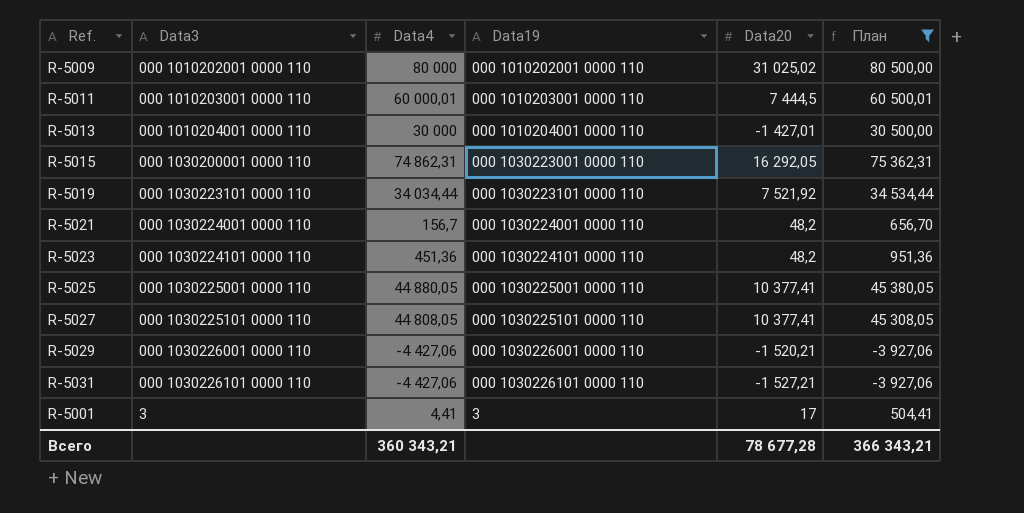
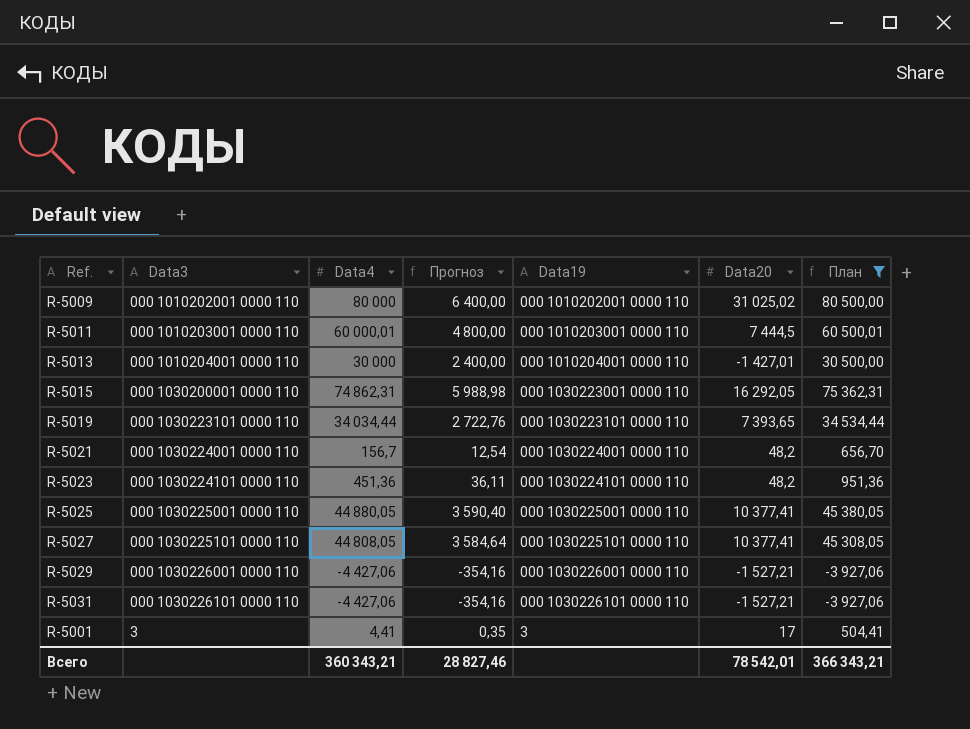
column Прогноз | formula: none -> [Data4] * 0,08
R-5019 | Data20: 7 521,92 -> 7 393,65
R-5029 | Data20: -1 520,21 -> -1 527,21
Всего | Data20: 78 677,28 -> 78 542,01

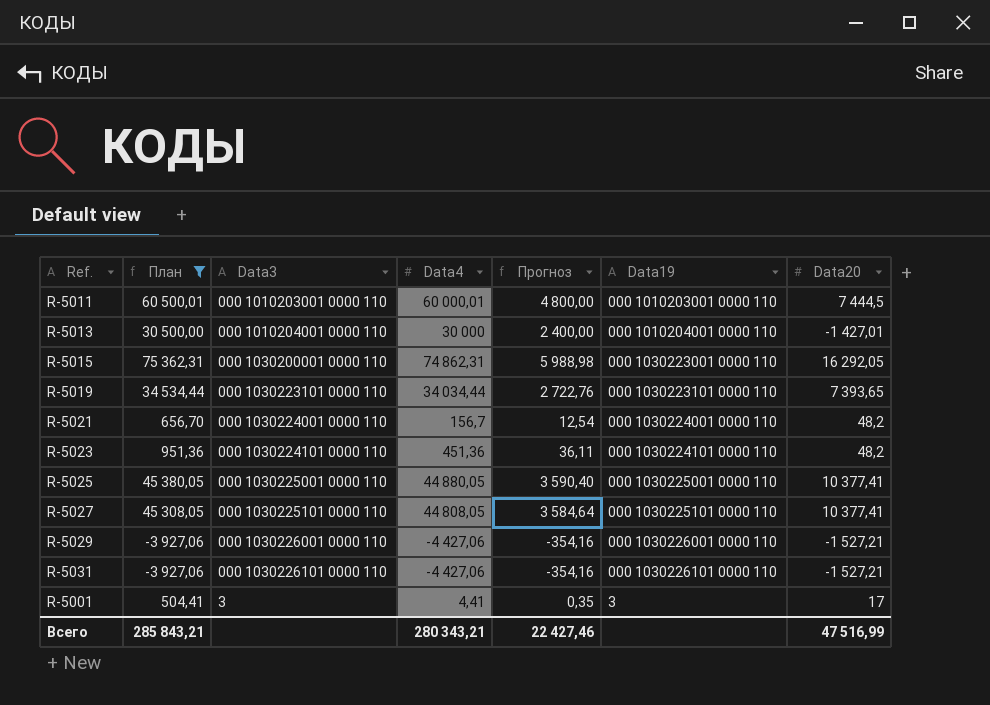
column План | position: 7 -> 2
row R-5009: 000 1010202001 0000 110 | 80 000 | 6 400,00 | 000 1010202001 0000 110 | 31 025,02 | 80 500,00 -> none
Всего | План: 366 343,21 -> 285 843,21
Всего | Data4: 360 343,21 -> 280 343,21
Всего | Прогноз: 28 827,46 -> 22 427,46
Всего | Data20: 78 542,01 -> 47 516,99

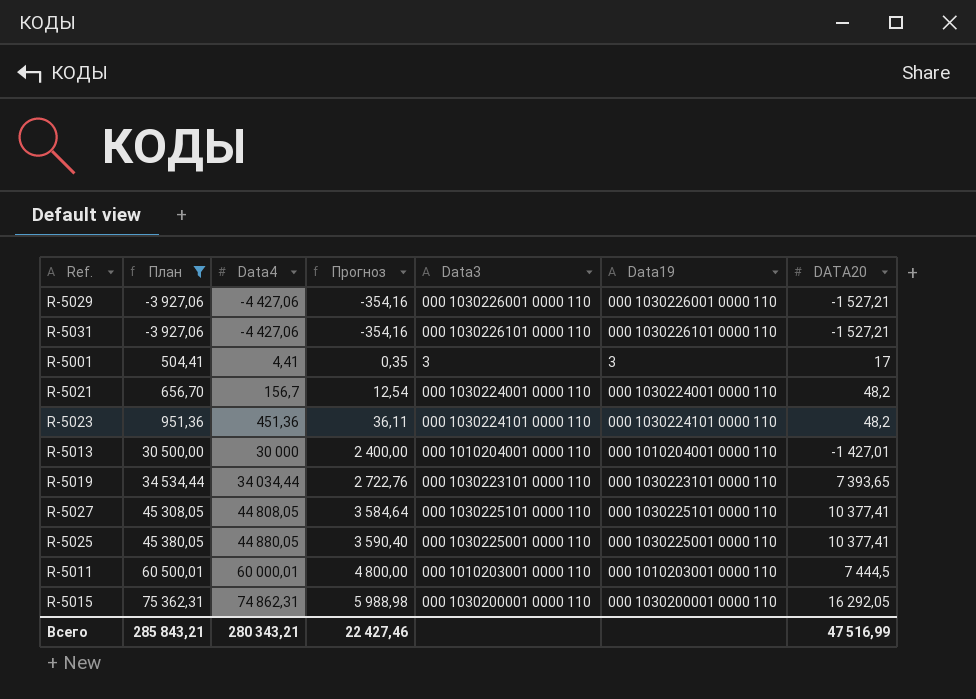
row order: Data3 ascending -> План ascending
column Data3 | position: 3 -> 5
column name: Data20 -> DATA20
R-5015 | Data19: 000 1030223001 0000 110 -> 000 1030200001 0000 110

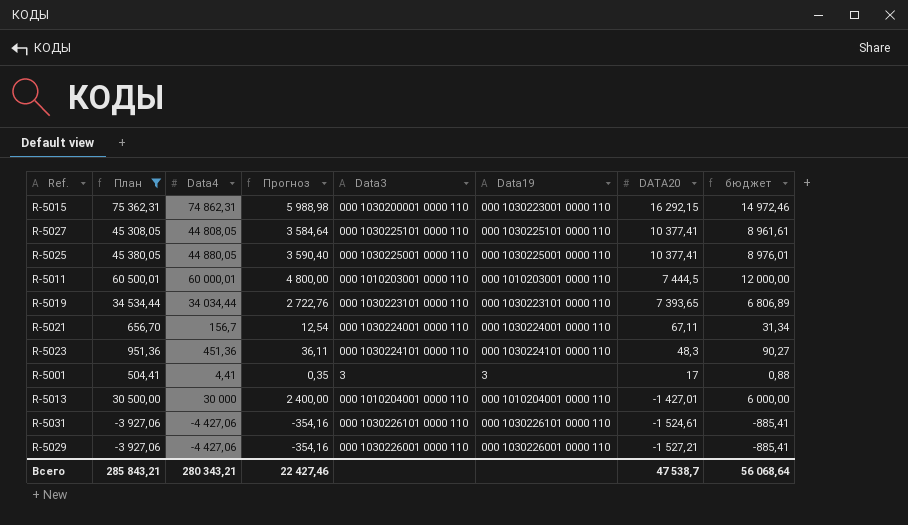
row order: План ascending -> DATA20 descending
column бюджет | formula: none -> [Data4] * 0,2
R-5015 | Data19: 000 1030200001 0000 110 -> 000 1030223001 0000 110
R-5015 | DATA20: 16 292,05 -> 16 292,15
R-5021 | DATA20: 48,2 -> 67,11
R-5023 | DATA20: 48,2 -> 48,3
R-5031 | DATA20: -1 527,21 -> -1 524,61
Всего | DATA20: 47 516,99 -> 47 538,7

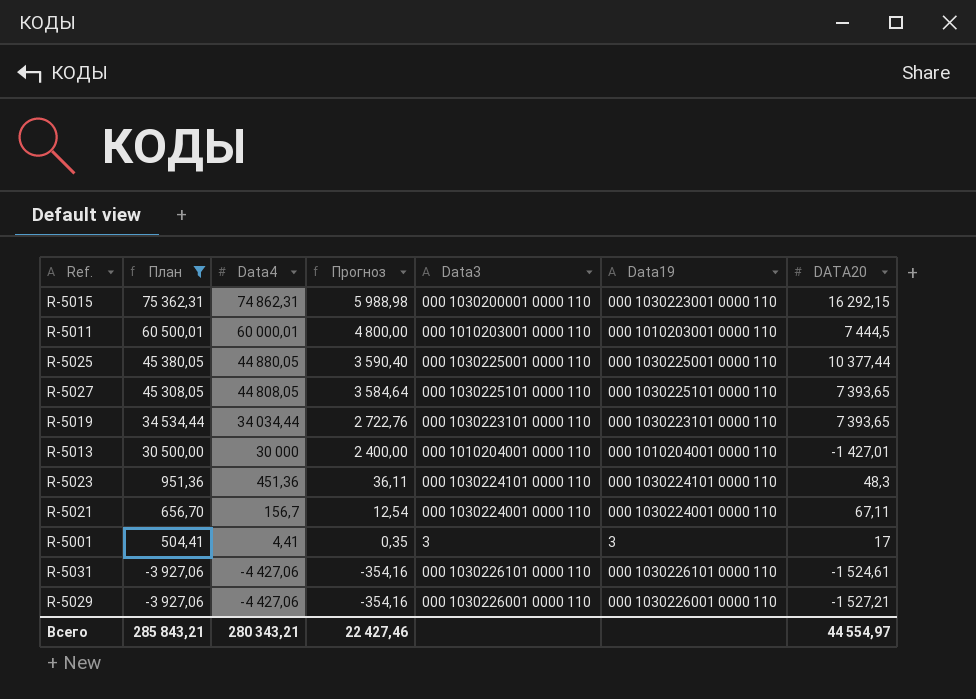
row order: DATA20 descending -> План descending
column бюджет | formula: [Data4] * 0,2 -> none
R-5025 | DATA20: 10 377,41 -> 10 377,44
R-5027 | DATA20: 10 377,41 -> 7 393,65
Всего | DATA20: 47 538,7 -> 44 554,97

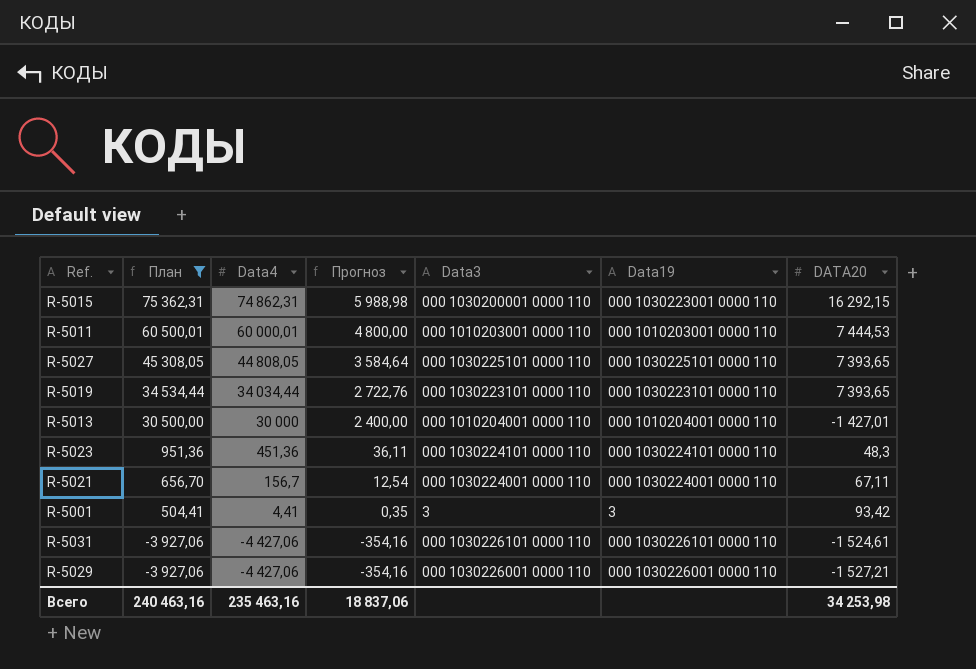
row R-5025: 45 380,05 | 44 880,05 | 3 590,40 | 000 1030225001 0000 110 | 000 1030225001 0000 110 | 10 377,44 -> none
R-5011 | DATA20: 7 444,5 -> 7 444,53
R-5001 | DATA20: 17 -> 93,42
Всего | План: 285 843,21 -> 240 463,16
Всего | Data4: 280 343,21 -> 235 463,16
Всего | Прогноз: 22 427,46 -> 18 837,06
Всего | DATA20: 44 554,97 -> 34 253,98

